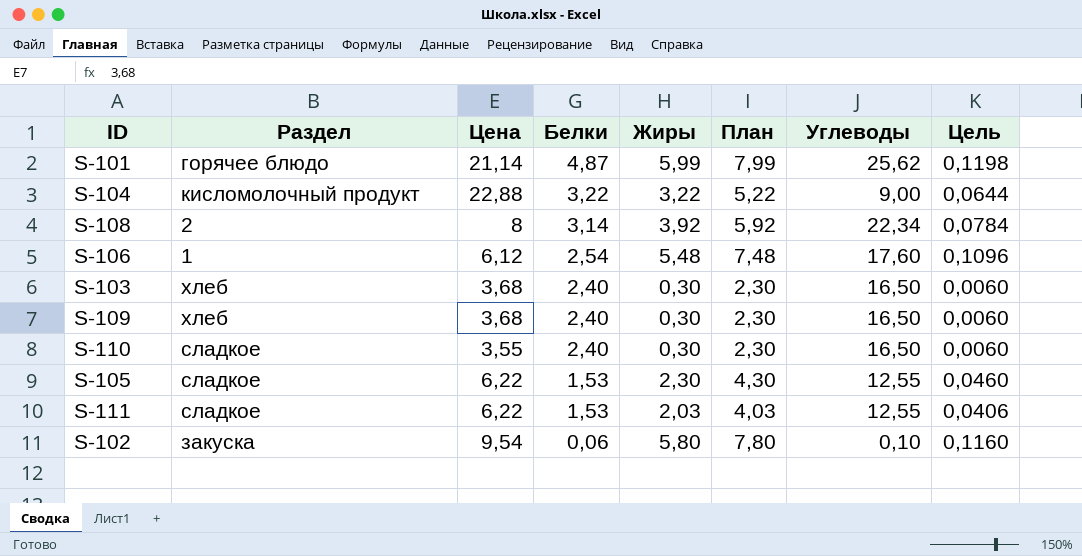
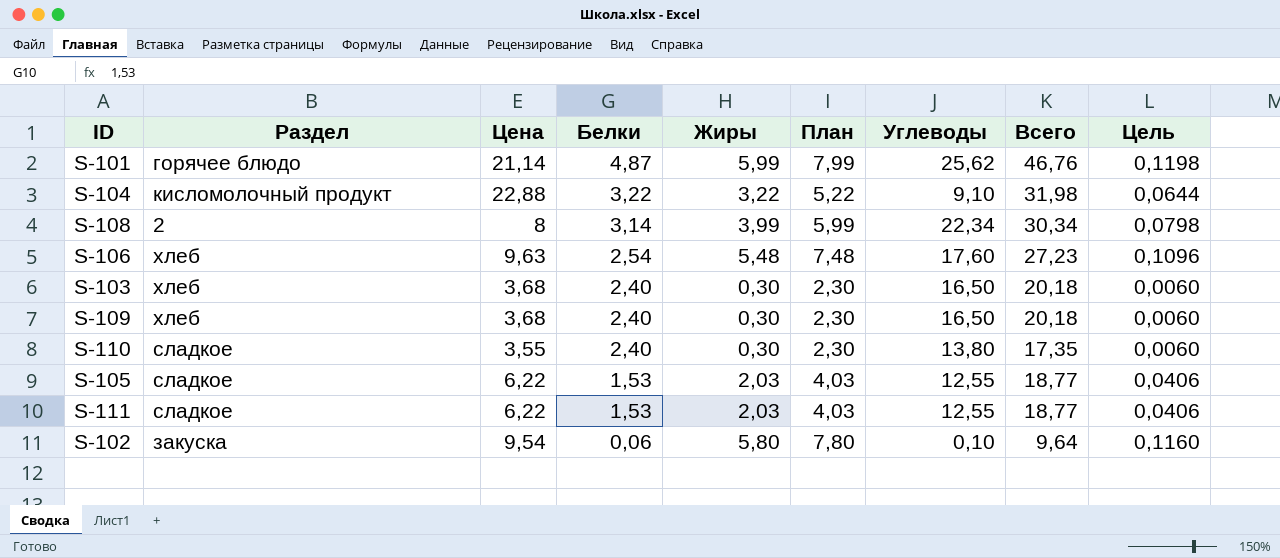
column Всего | formula: none -> [Цена] + [Углеводы]
S-104 | Углеводы: 9,00 -> 9,10
S-108 | Жиры: 3,92 -> 3,99
S-108 | План: 5,92 -> 5,99
S-108 | Цель: 0,0784 -> 0,0798
S-106 | Раздел: 1 -> хлеб
S-106 | Цена: 6,12 -> 9,63
S-110 | Углеводы: 16,50 -> 13,80
S-105 | Жиры: 2,30 -> 2,03
S-105 | План: 4,30 -> 4,03
S-105 | Цель: 0,0460 -> 0,0406

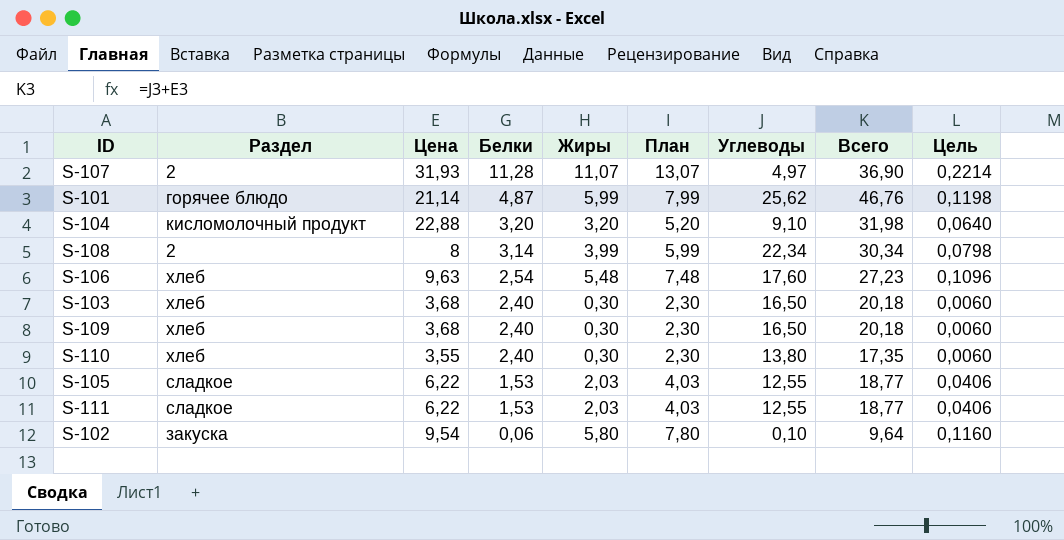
row S-107: none -> 2 | 31,93 | 11,28 | 11,07 | 13,07 | 4,97 | 36,90 | 0,2214
S-104 | Белки: 3,22 -> 3,20
S-104 | Жиры: 3,22 -> 3,20
S-104 | План: 5,22 -> 5,20
S-104 | Цель: 0,0644 -> 0,0640
S-110 | Раздел: сладкое -> хлеб

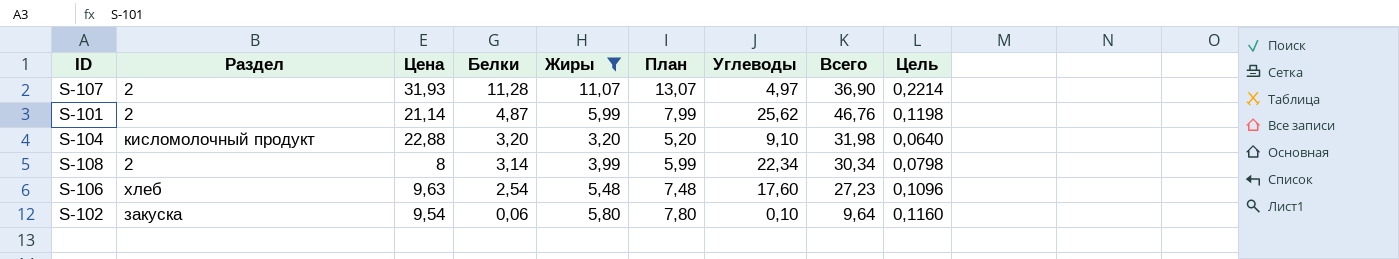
filter: none -> Жиры >= 3,20
S-101 | Раздел: горячее блюдо -> 2

